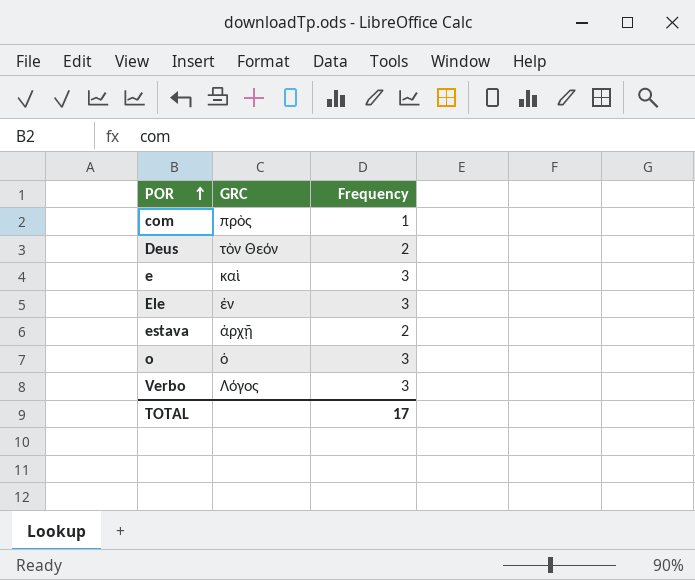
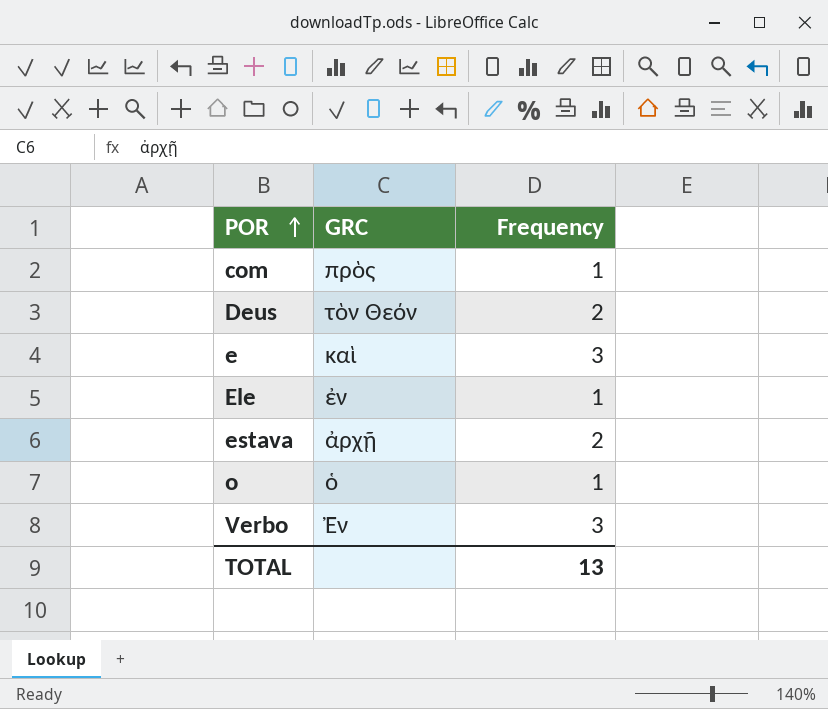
Ele | Frequency: 3 -> 1
o | Frequency: 3 -> 1
Verbo | GRC: Λόγος -> Ἐν
TOTAL | Frequency: 17 -> 13

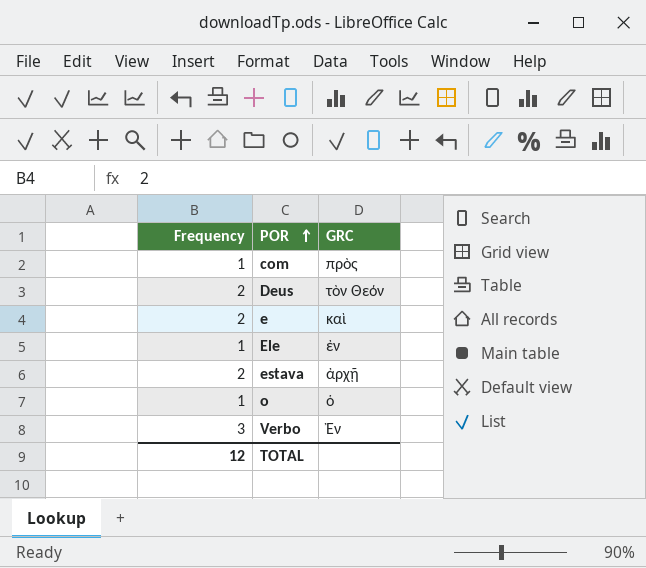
column Frequency | position: 3 -> 1
e | Frequency: 3 -> 2
TOTAL | Frequency: 13 -> 12

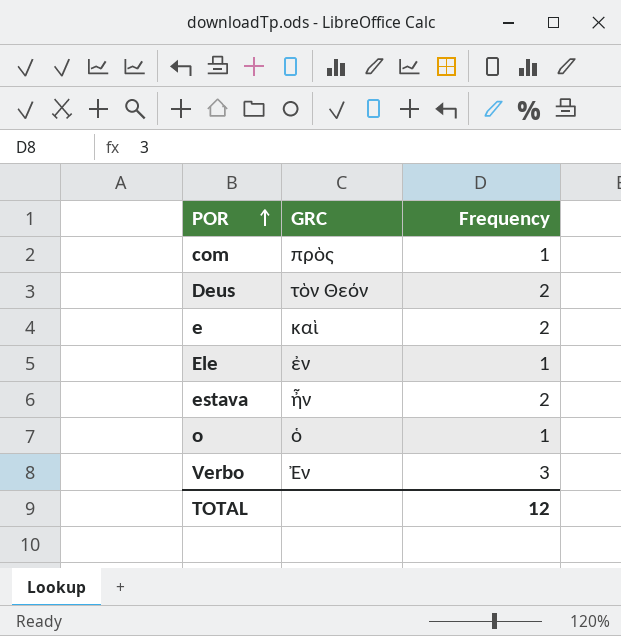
column Frequency | position: 1 -> 3
estava | GRC: ἀρχῇ -> ἦν

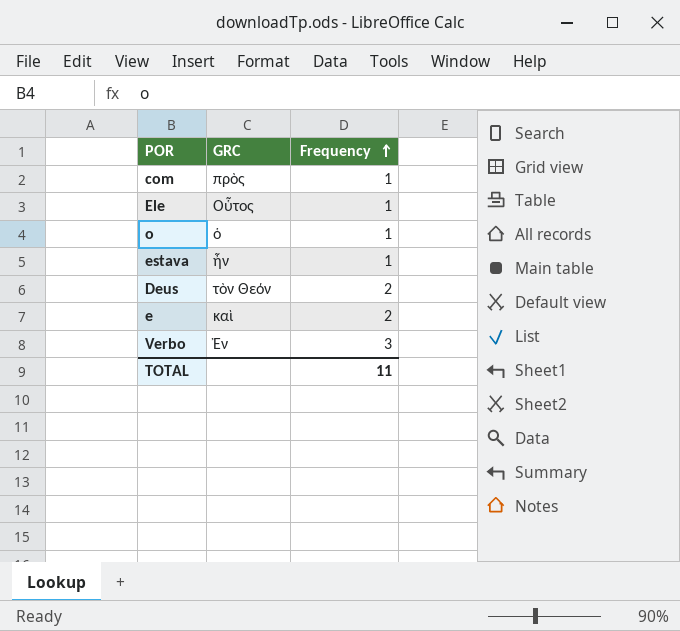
row order: POR ascending -> Frequency ascending
Ele | GRC: ἐν -> Οὗτος
estava | Frequency: 2 -> 1
TOTAL | Frequency: 12 -> 11

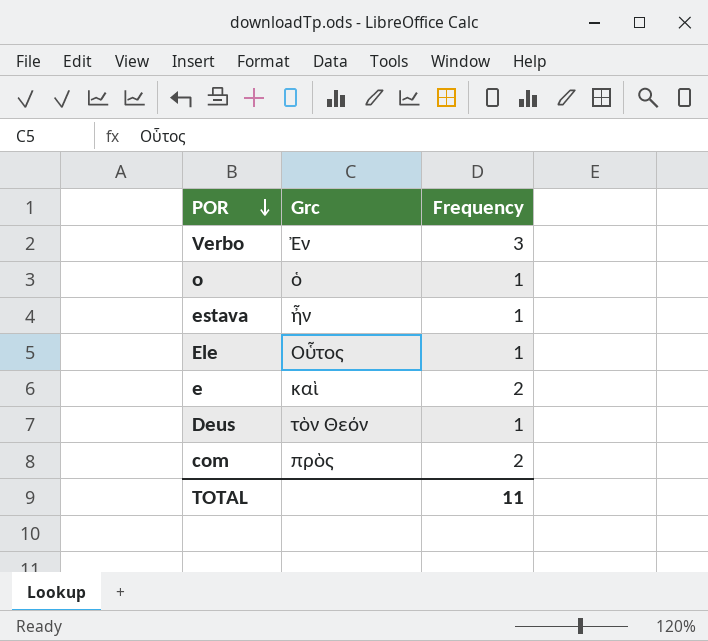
row order: Frequency ascending -> POR descending
column name: GRC -> Grc
Deus | Frequency: 2 -> 1
com | Frequency: 1 -> 2

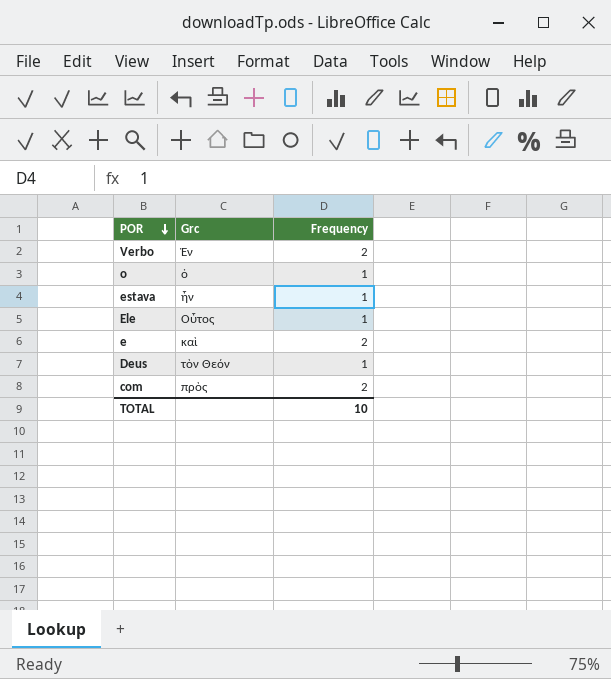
Verbo | Frequency: 3 -> 2
TOTAL | Frequency: 11 -> 10

